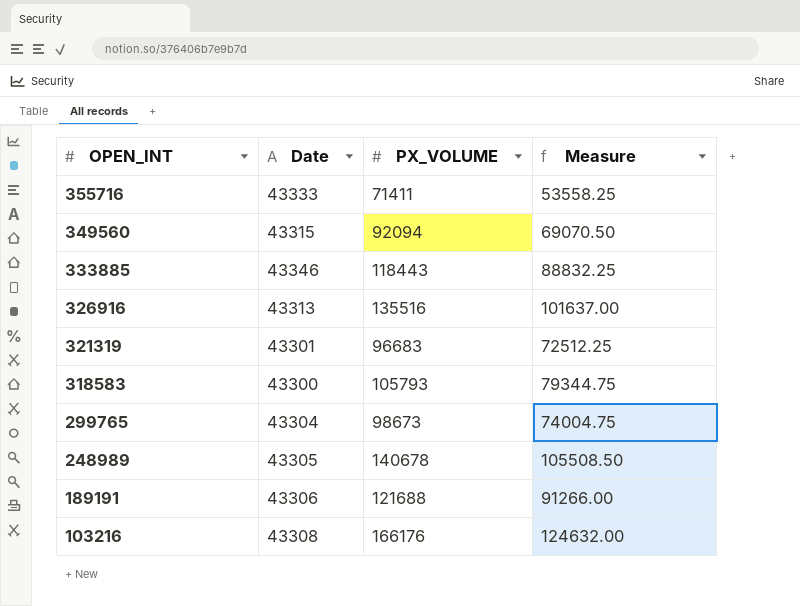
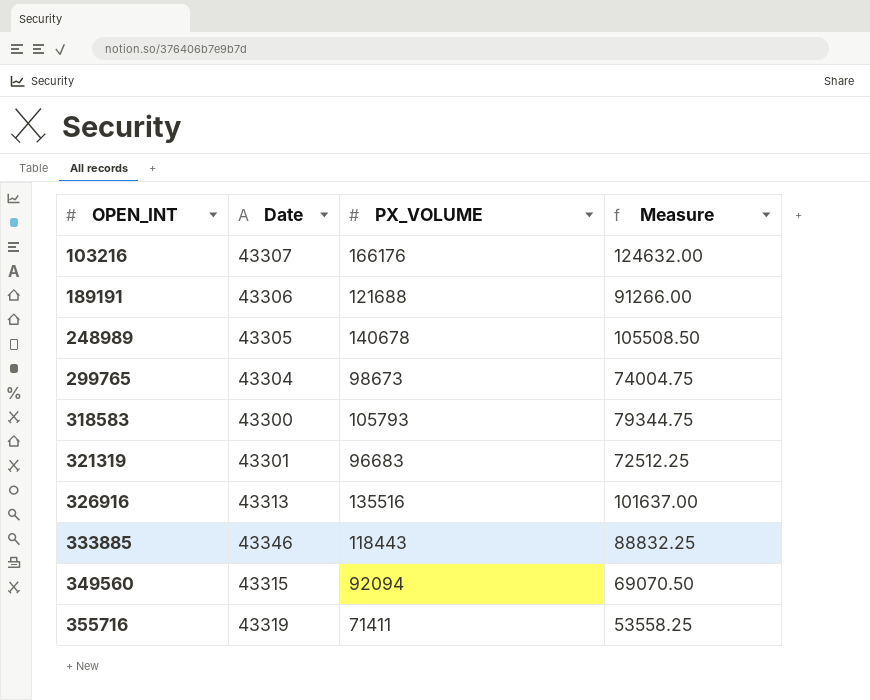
row order: OPEN_INT descending -> OPEN_INT ascending
103216 | Date: 43308 -> 43307
355716 | Date: 43333 -> 43319

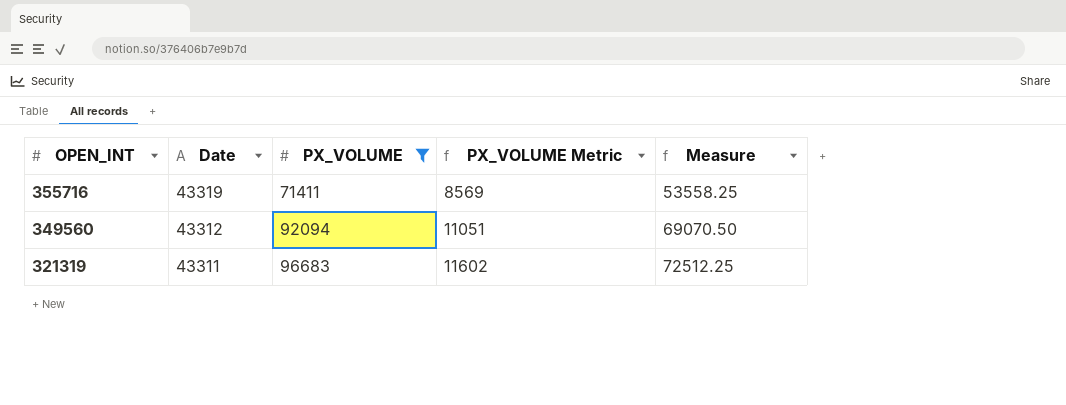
filter: none -> PX_VOLUME <= 96683
row order: OPEN_INT ascending -> OPEN_INT descending
column PX_VOLUME Metric | formula: none -> [PX_VOLUME] * 0.12
349560 | Date: 43315 -> 43312
321319 | Date: 43301 -> 43311

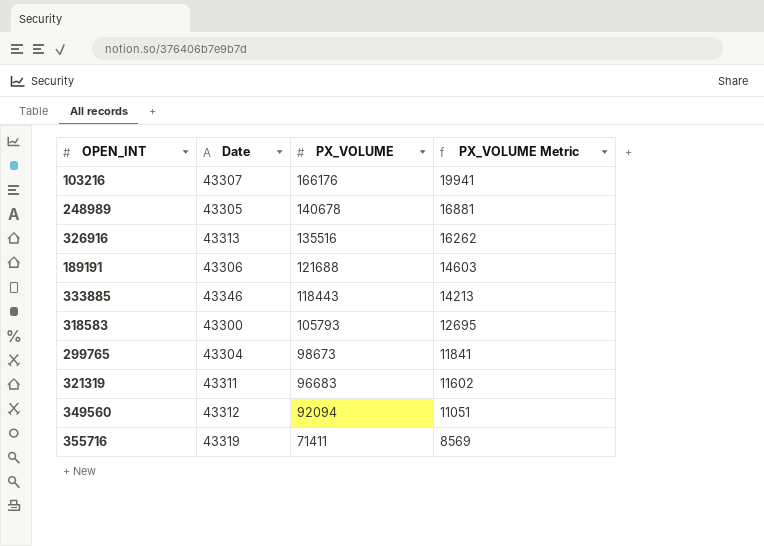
filter: PX_VOLUME <= 96683 -> none
row order: OPEN_INT descending -> PX_VOLUME descending
column Measure | formula: [PX_VOLUME] * 0.75 -> none

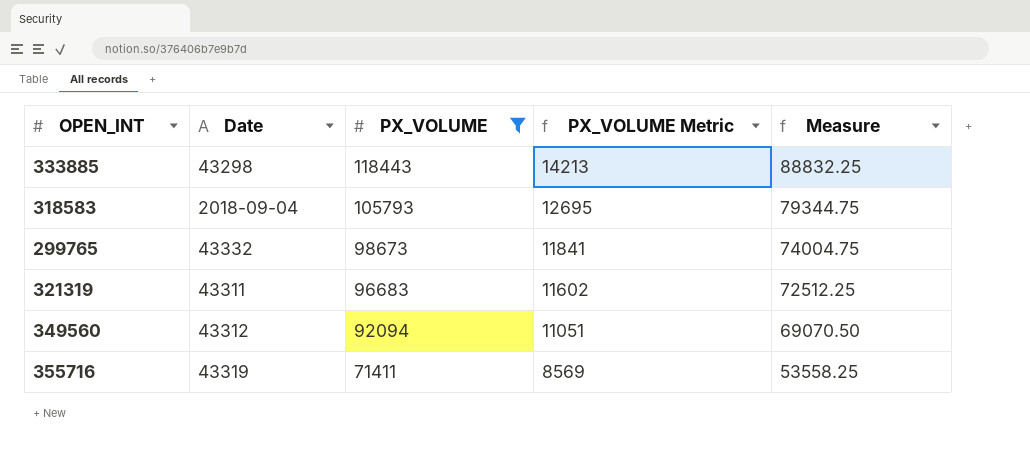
filter: none -> PX_VOLUME <= 118443
column Measure | formula: none -> [PX_VOLUME] * 0.75
333885 | Date: 43346 -> 43298
318583 | Date: 43300 -> 2018-09-04
299765 | Date: 43304 -> 43332

